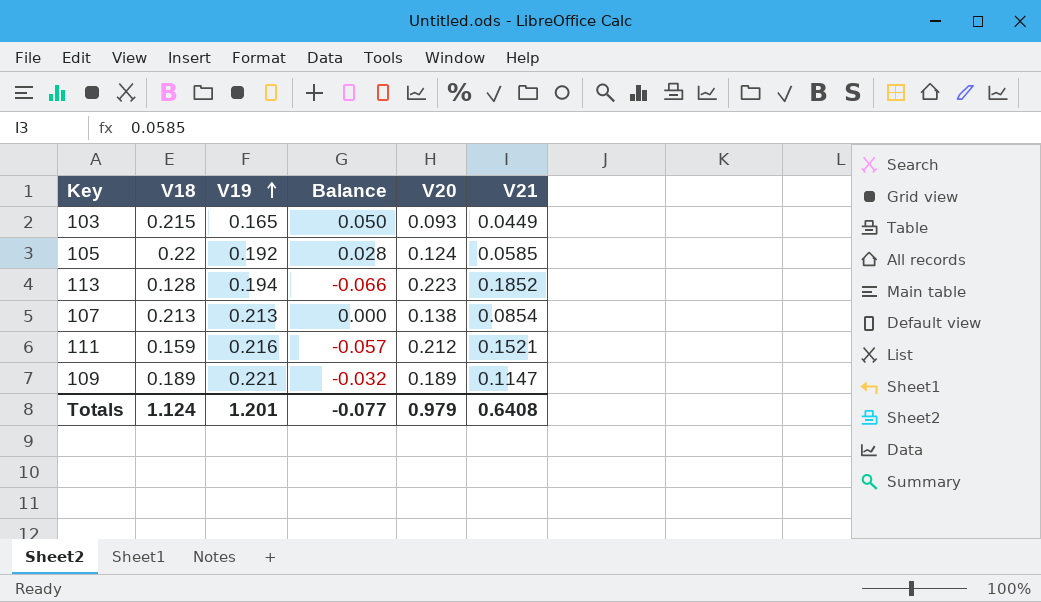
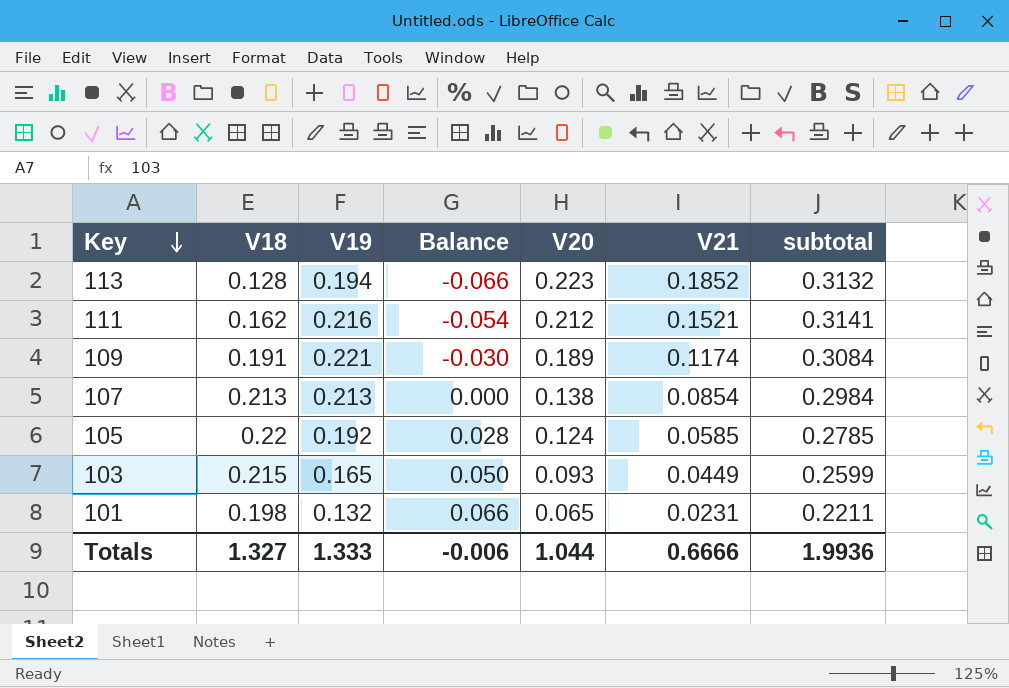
row order: V19 ascending -> Key descending
column subtotal | formula: none -> [V18] + [V21]
111 | V18: 0.159 -> 0.162
111 | Balance: -0.057 -> -0.054
109 | V18: 0.189 -> 0.191
109 | Balance: -0.032 -> -0.030
109 | V21: 0.1147 -> 0.1174
row 101: none -> 0.198 | 0.132 | 0.066 | 0.065 | 0.0231 | 0.2211
Totals | V18: 1.124 -> 1.327
Totals | V19: 1.201 -> 1.333
Totals | Balance: -0.077 -> -0.006
Totals | V20: 0.979 -> 1.044
Totals | V21: 0.6408 -> 0.6666

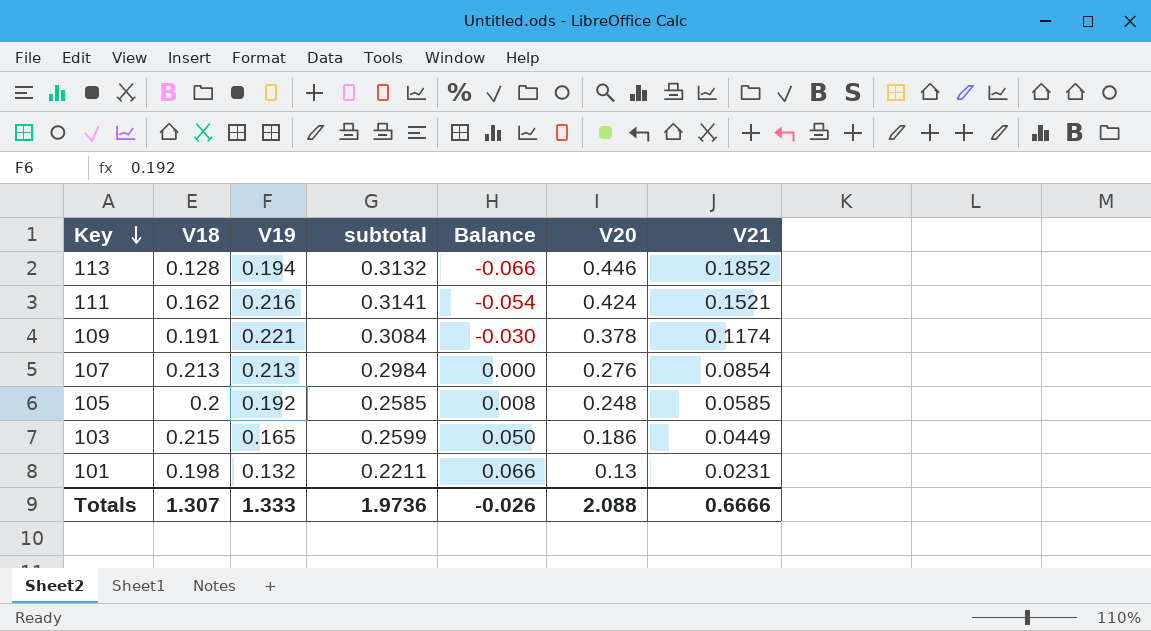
column subtotal | position: 7 -> 4
113 | V20: 0.223 -> 0.446
111 | V20: 0.212 -> 0.424
109 | V20: 0.189 -> 0.378
107 | V20: 0.138 -> 0.276
105 | V18: 0.22 -> 0.2
105 | subtotal: 0.2785 -> 0.2585
105 | Balance: 0.028 -> 0.008
105 | V20: 0.124 -> 0.248
103 | V20: 0.093 -> 0.186
101 | V20: 0.065 -> 0.13
Totals | V18: 1.327 -> 1.307
Totals | subtotal: 1.9936 -> 1.9736
Totals | Balance: -0.006 -> -0.026
Totals | V20: 1.044 -> 2.088

